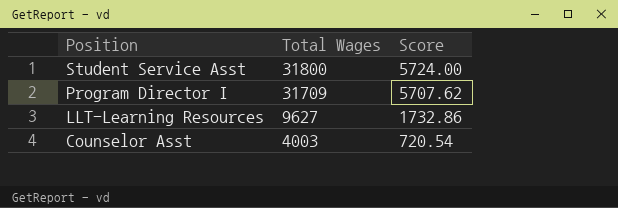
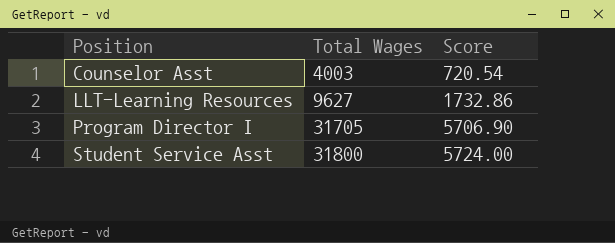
row order: Position descending -> Position ascending
Program Director I | Total Wages: 31709 -> 31705
Program Director I | Score: 5707.62 -> 5706.90

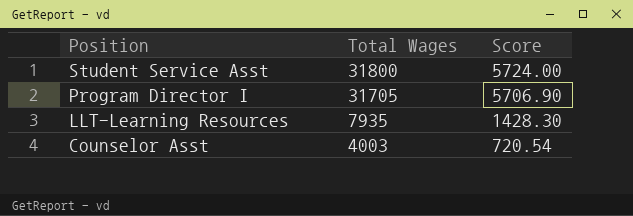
row order: Position ascending -> Position descending
LLT-Learning Resources | Total Wages: 9627 -> 7935
LLT-Learning Resources | Score: 1732.86 -> 1428.30

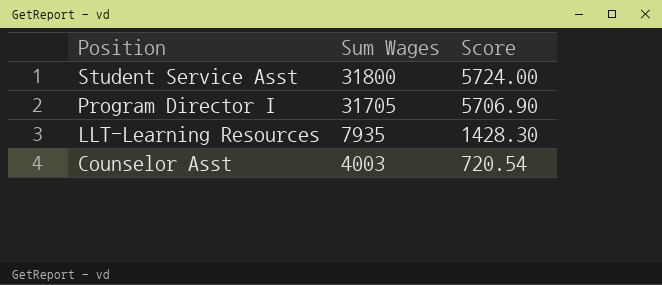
column name: Total Wages -> Sum Wages

